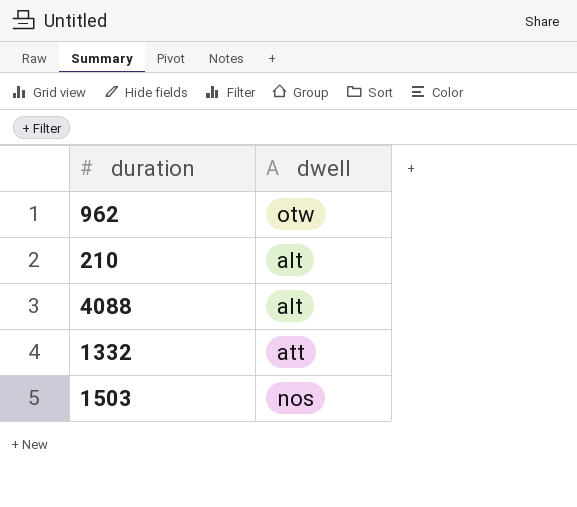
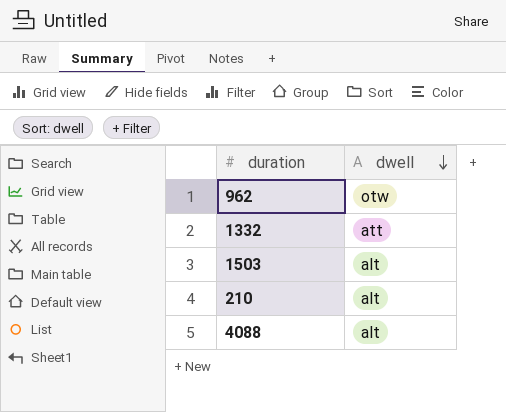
row order: none -> dwell descending
1503 | dwell: nos -> alt

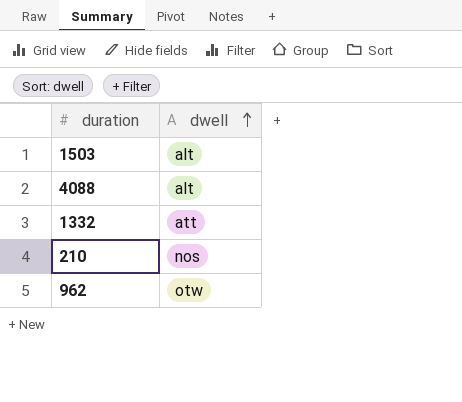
row order: dwell descending -> dwell ascending
210 | dwell: alt -> nos

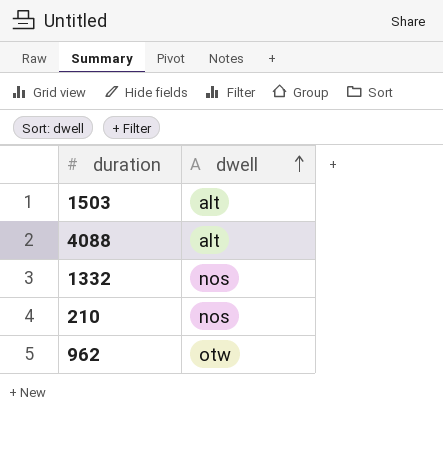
1332 | dwell: att -> nos

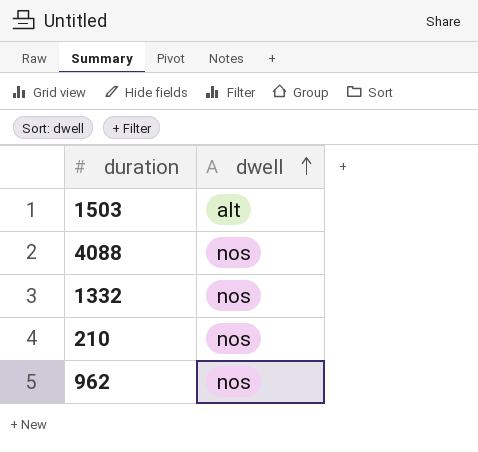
4088 | dwell: alt -> nos
962 | dwell: otw -> nos

